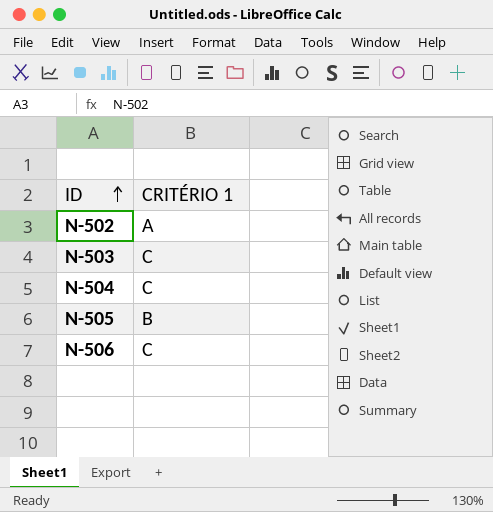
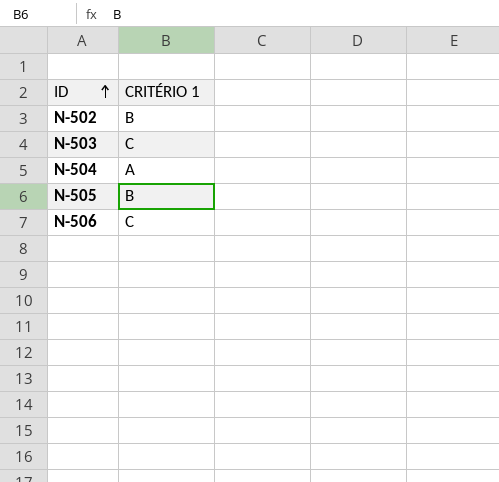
N-502 | CRITÉRIO 1: A -> B
N-504 | CRITÉRIO 1: C -> A

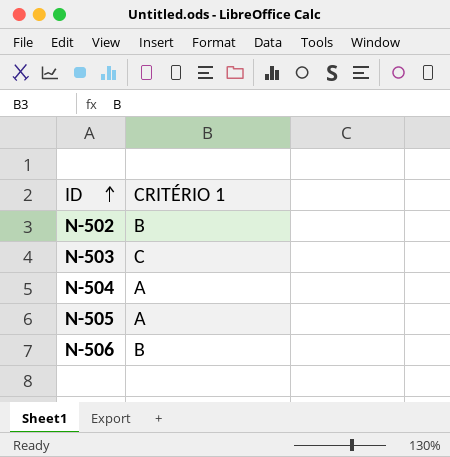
N-505 | CRITÉRIO 1: B -> A
N-506 | CRITÉRIO 1: C -> B

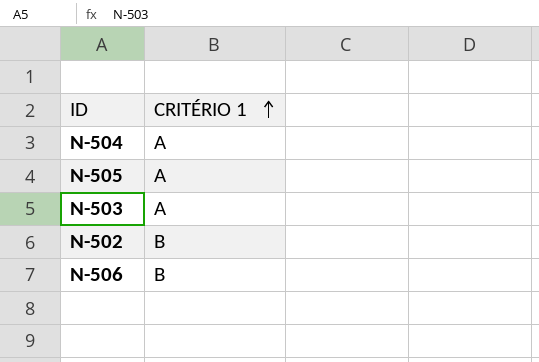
row order: ID ascending -> CRITÉRIO 1 ascending
N-503 | CRITÉRIO 1: C -> A

